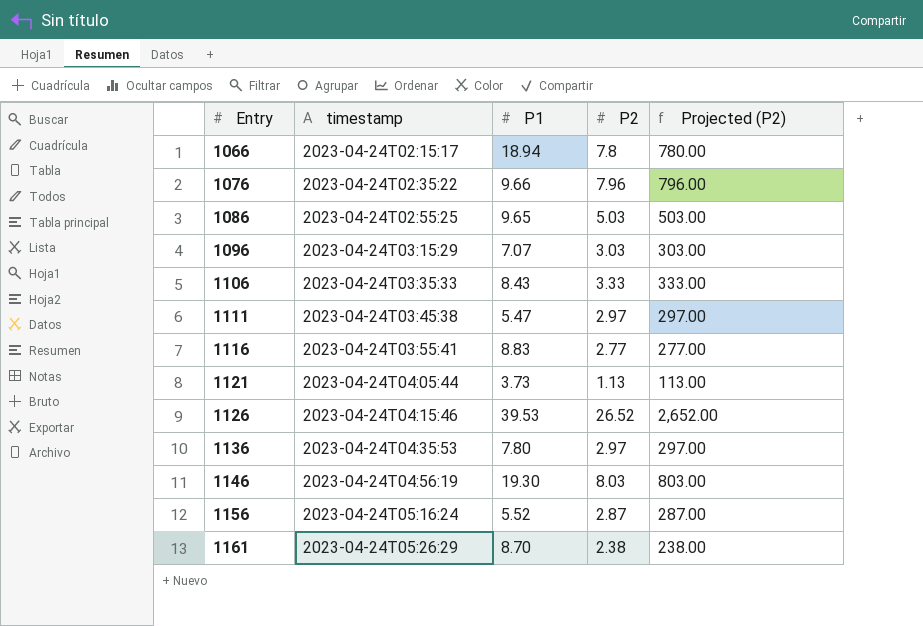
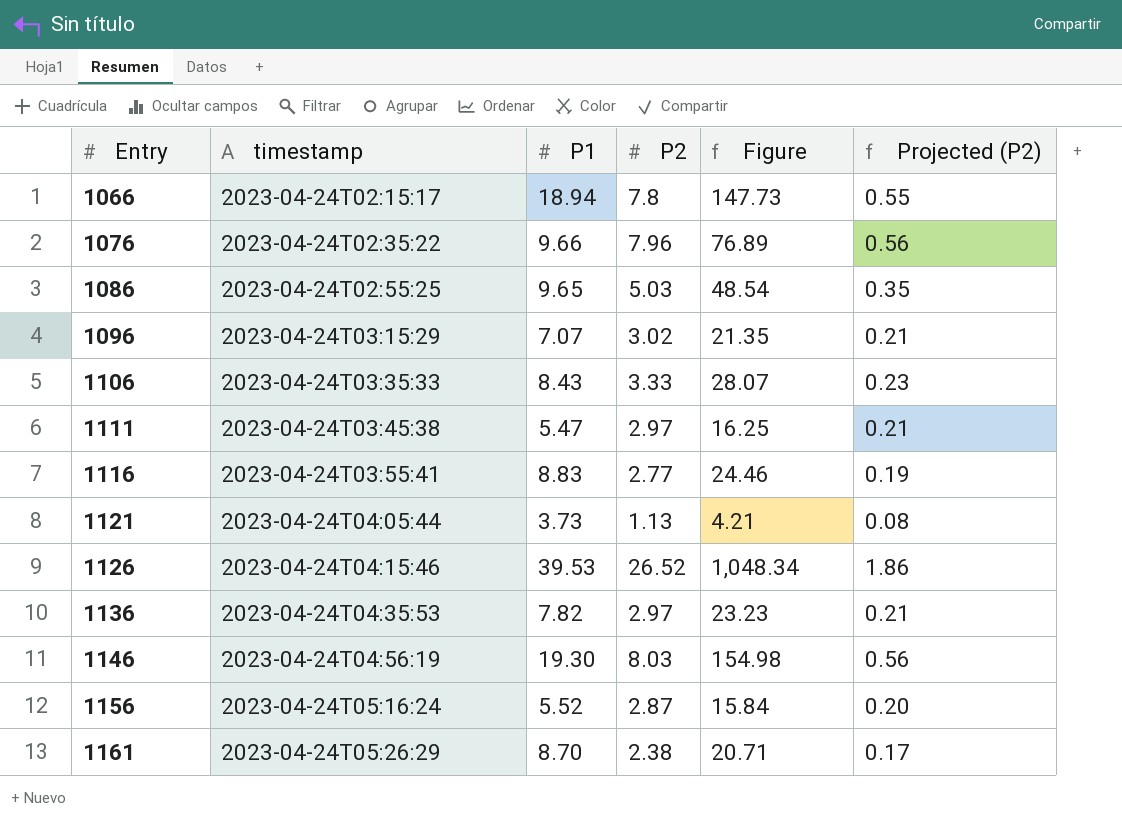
column Figure | formula: none -> [P1] * [P2]
column Projected (P2) | formula: [P2] * 100 -> [P2] * 0.07
1096 | P2: 3.03 -> 3.02
1136 | P1: 7.80 -> 7.82

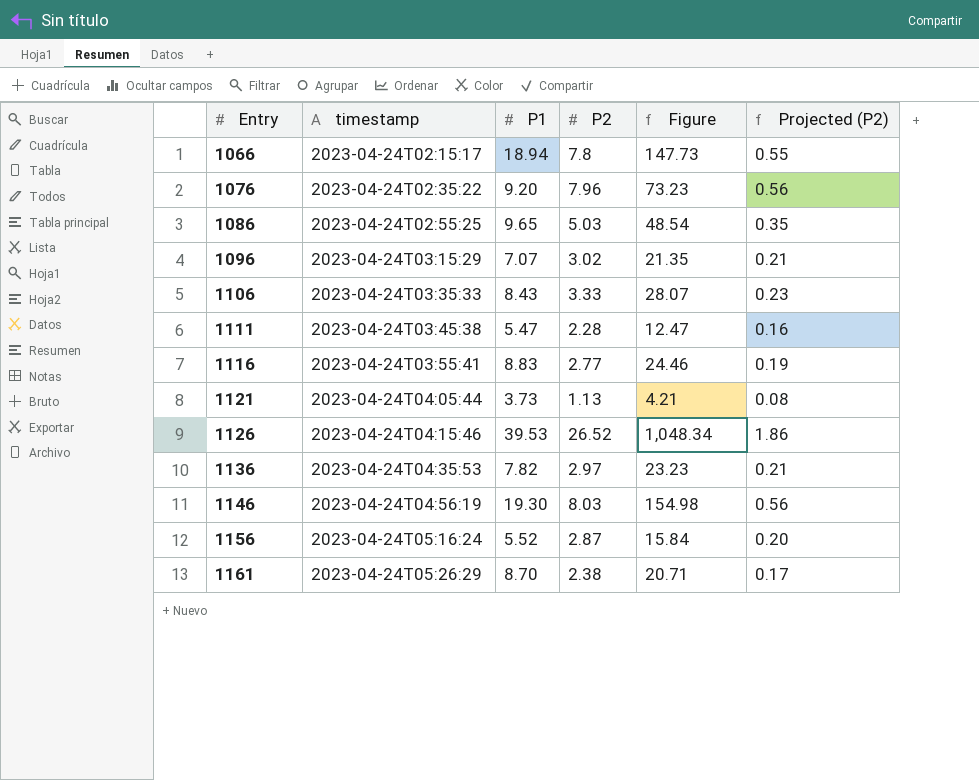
1076 | P1: 9.66 -> 9.20
1076 | Figure: 76.89 -> 73.23
1111 | P2: 2.97 -> 2.28
1111 | Figure: 16.25 -> 12.47
1111 | Projected (P2): 0.21 -> 0.16

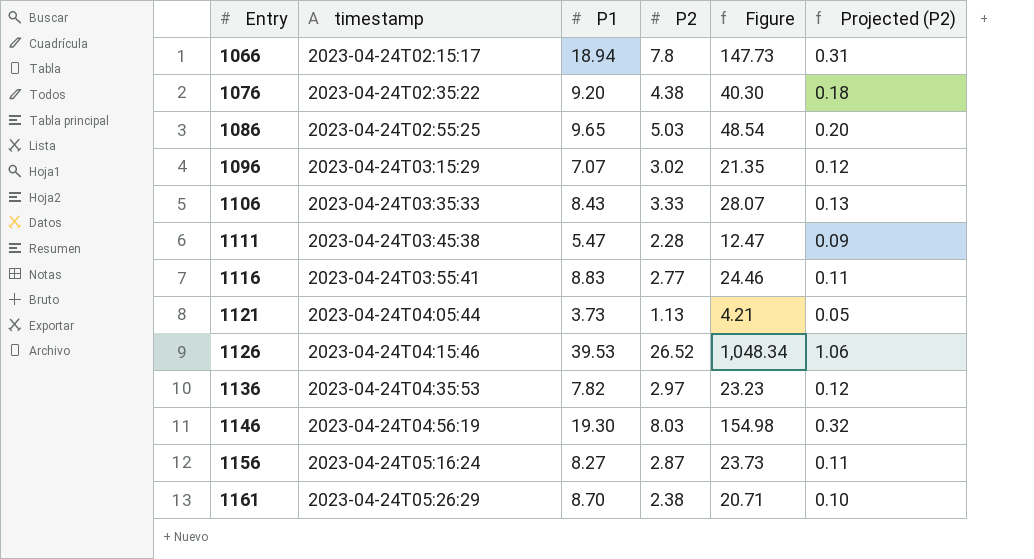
column Projected (P2) | formula: [P2] * 0.07 -> [P2] * 0.04
1076 | P2: 7.96 -> 4.38
1076 | Figure: 73.23 -> 40.30
1156 | P1: 5.52 -> 8.27
1156 | Figure: 15.84 -> 23.73

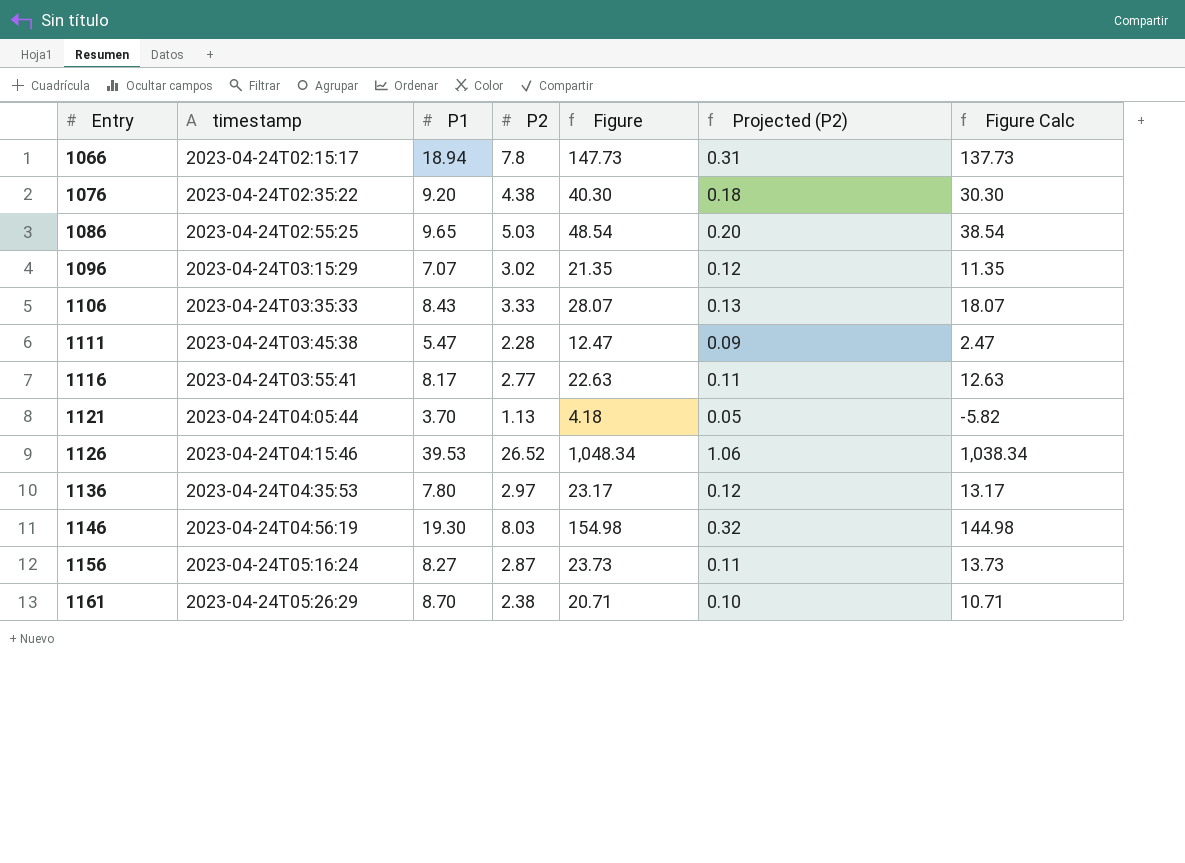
column Figure Calc | formula: none -> [Figure] - 10
1116 | P1: 8.83 -> 8.17
1116 | Figure: 24.46 -> 22.63
1121 | P1: 3.73 -> 3.70
1121 | Figure: 4.21 -> 4.18
1136 | P1: 7.82 -> 7.80
1136 | Figure: 23.23 -> 23.17

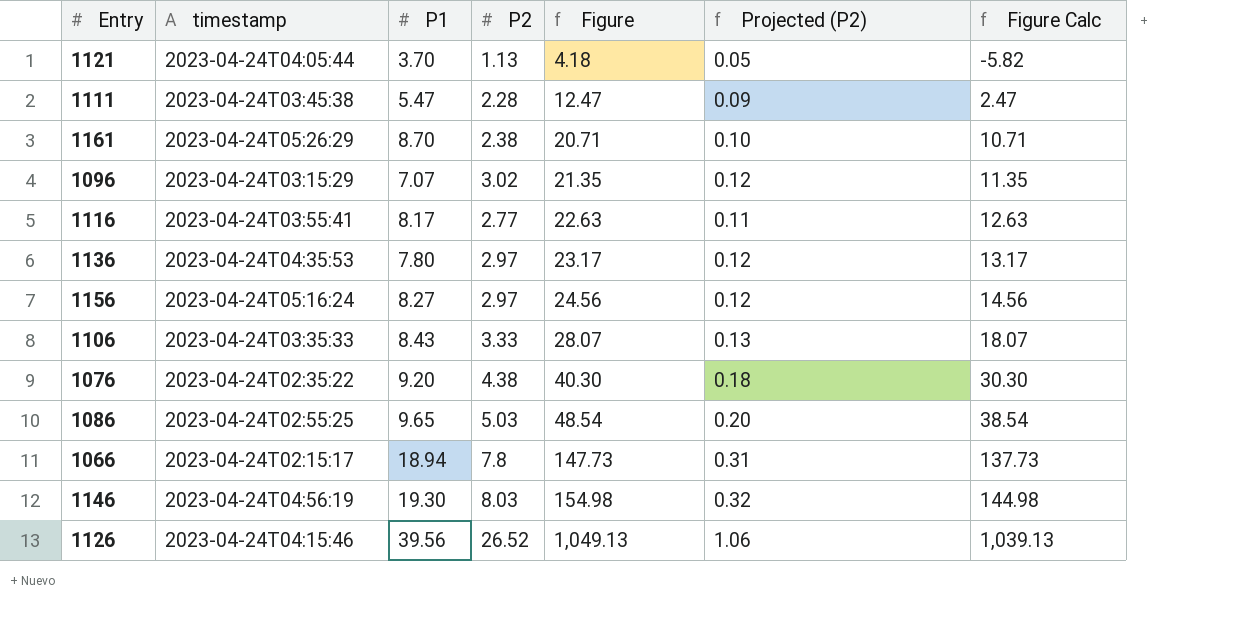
row order: Entry ascending -> Figure ascending
1156 | P2: 2.87 -> 2.97
1156 | Figure: 23.73 -> 24.56
1156 | Projected (P2): 0.11 -> 0.12
1156 | Figure Calc: 13.73 -> 14.56
1126 | P1: 39.53 -> 39.56
1126 | Figure: 1,048.34 -> 1,049.13
1126 | Figure Calc: 1,038.34 -> 1,039.13

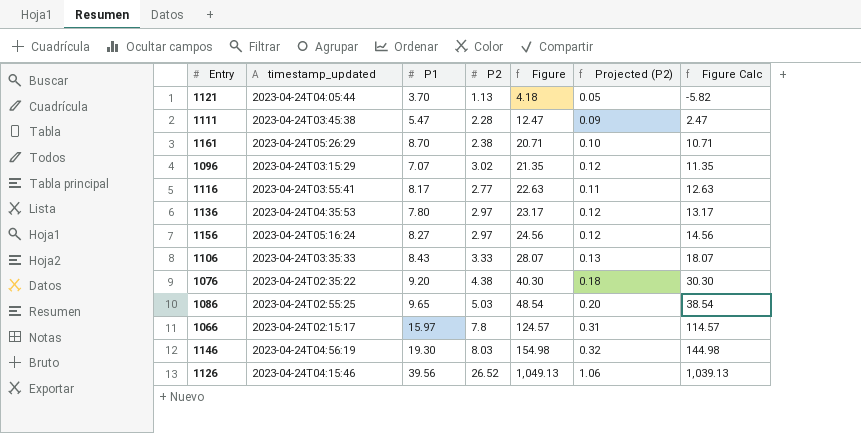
column name: timestamp -> timestamp_updated
1066 | P1: 18.94 -> 15.97
1066 | Figure: 147.73 -> 124.57
1066 | Figure Calc: 137.73 -> 114.57

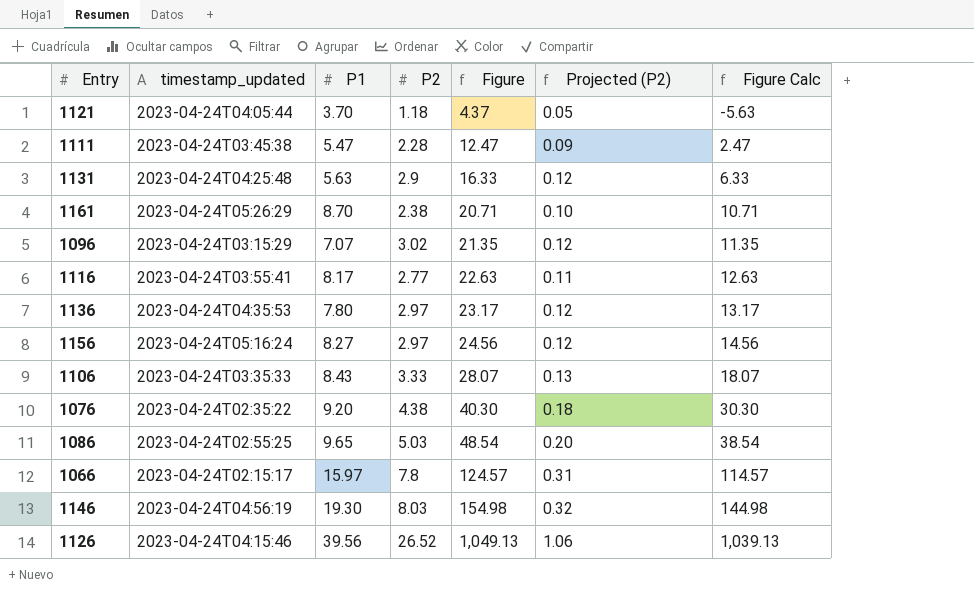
1121 | P2: 1.13 -> 1.18
1121 | Figure: 4.18 -> 4.37
1121 | Figure Calc: -5.82 -> -5.63
row 1131: none -> 2023-04-24T04:25:48 | 5.63 | 2.9 | 16.33 | 0.12 | 6.33

